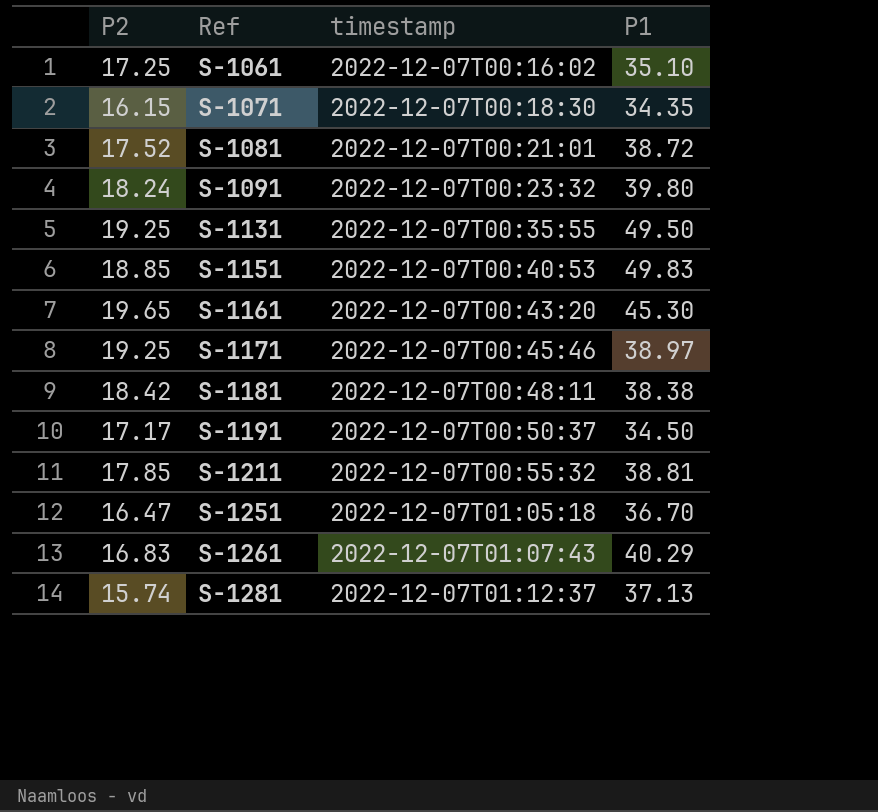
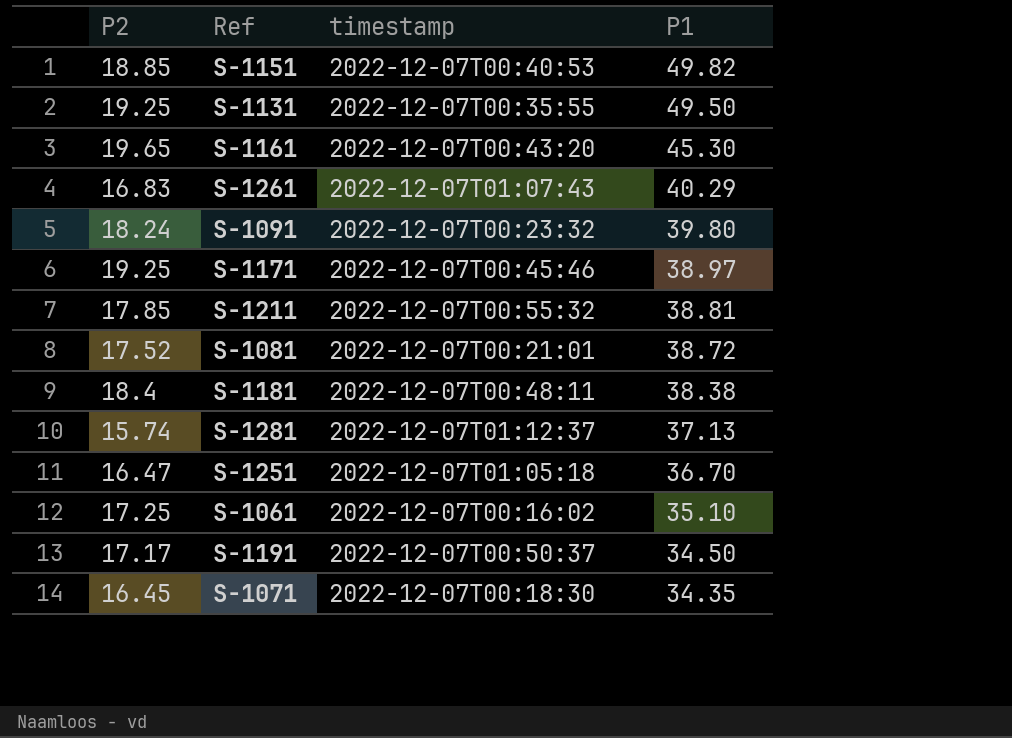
row order: Ref ascending -> P1 descending
S-1151 | P1: 49.83 -> 49.82
S-1181 | P2: 18.42 -> 18.4
S-1071 | P2: 16.15 -> 16.45

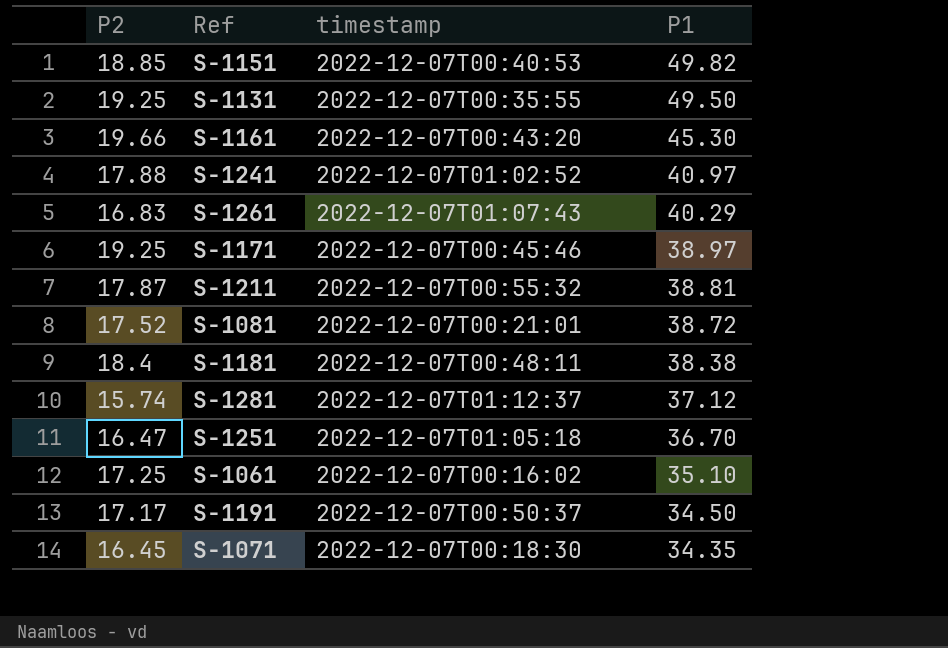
row S-1091: 18.24 | 2022-12-07T00:23:32 | 39.80 -> none
S-1161 | P2: 19.65 -> 19.66
row S-1241: none -> 17.88 | 2022-12-07T01:02:52 | 40.97
S-1211 | P2: 17.85 -> 17.87
S-1281 | P1: 37.13 -> 37.12

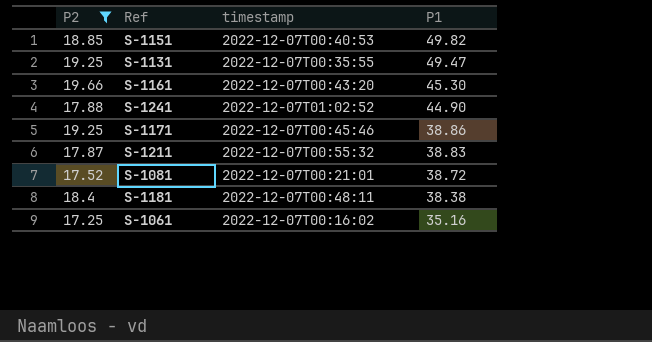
filter: none -> P2 >= 17.25
S-1131 | P1: 49.50 -> 49.47
S-1241 | P1: 40.97 -> 44.90
S-1171 | P1: 38.97 -> 38.86
S-1211 | P1: 38.81 -> 38.83
S-1061 | P1: 35.10 -> 35.16

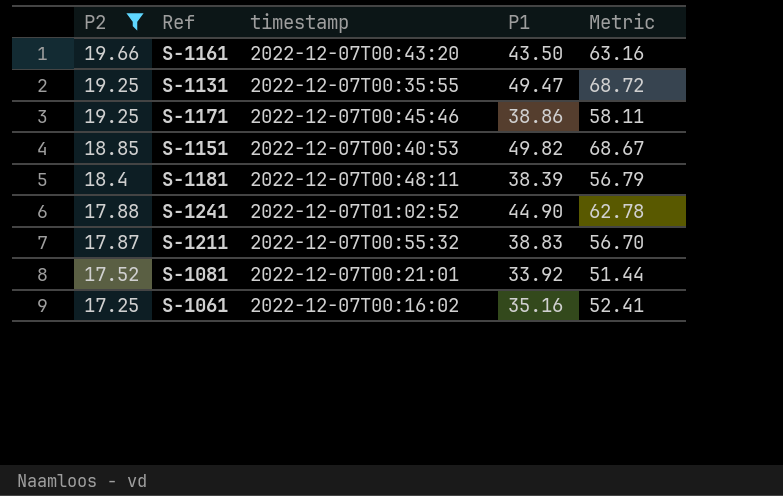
row order: P1 descending -> P2 descending
column Metric | formula: none -> [P2] + [P1]
S-1161 | P1: 45.30 -> 43.50
S-1181 | P1: 38.38 -> 38.39
S-1081 | P1: 38.72 -> 33.92

